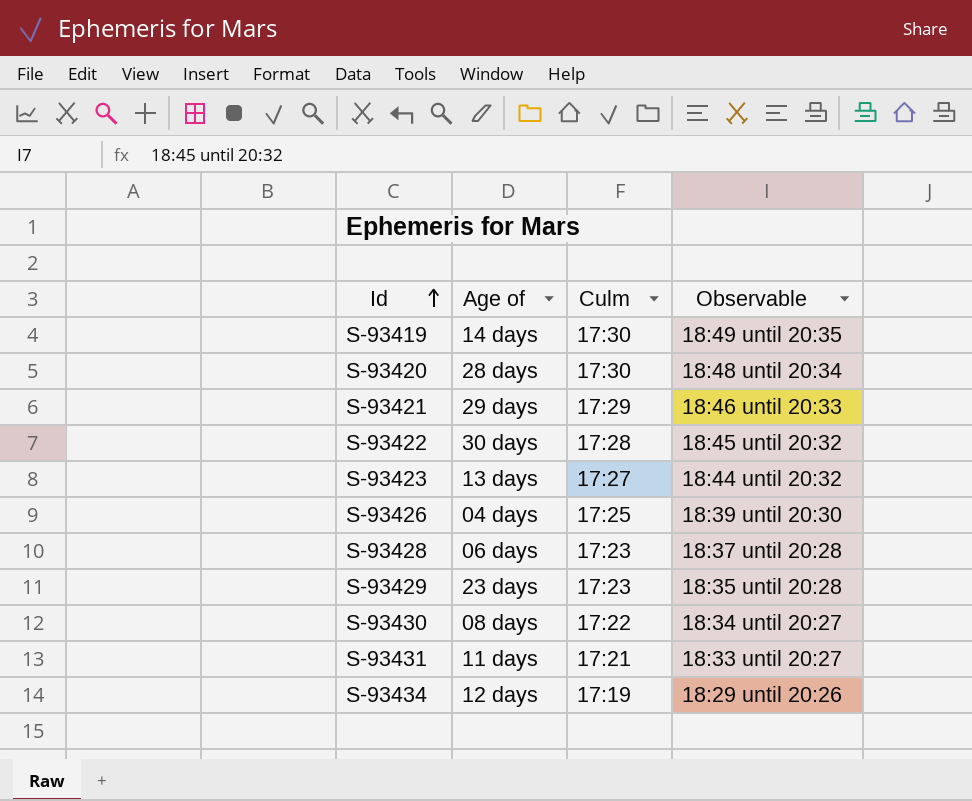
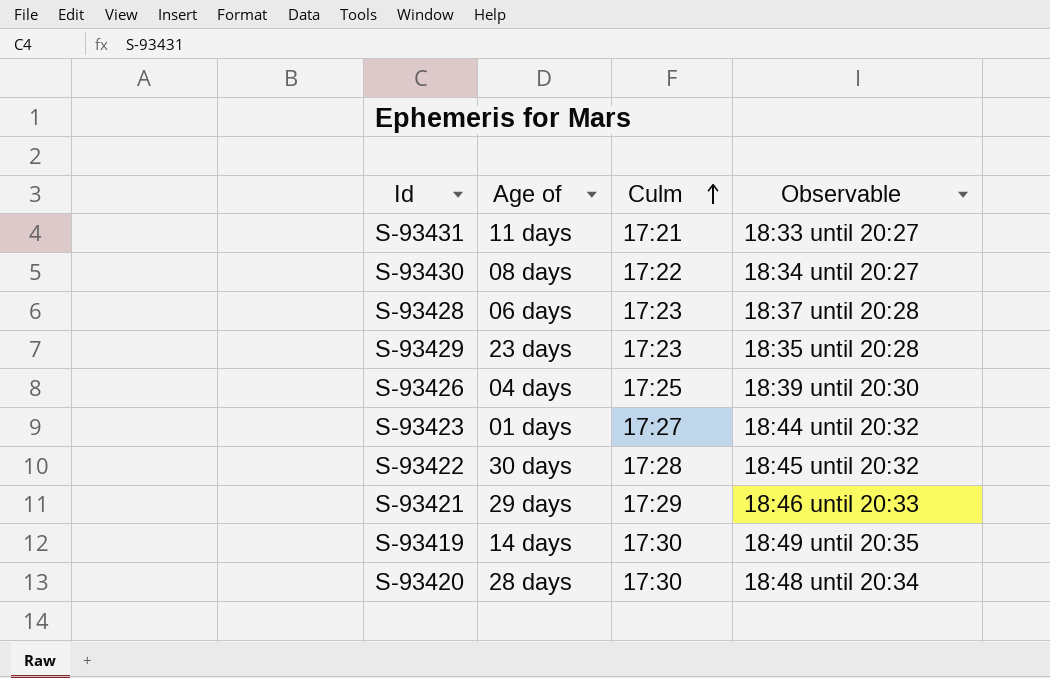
row order: Id ascending -> Culm ascending
row S-93434: 12 days | 17:19 | 18:29 until 20:26 -> none
S-93423 | Age of: 13 days -> 01 days

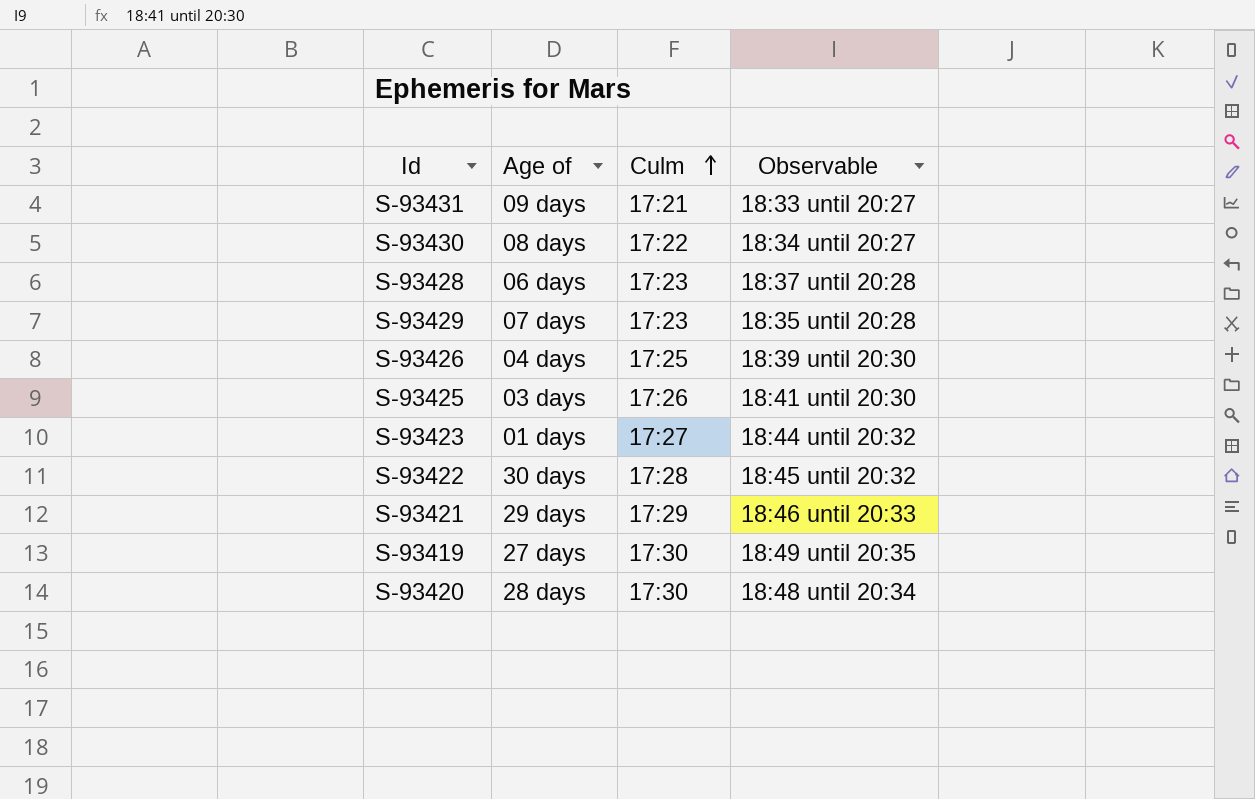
S-93431 | Age of: 11 days -> 09 days
S-93429 | Age of: 23 days -> 07 days
row S-93425: none -> 03 days | 17:26 | 18:41 until 20:30
S-93419 | Age of: 14 days -> 27 days

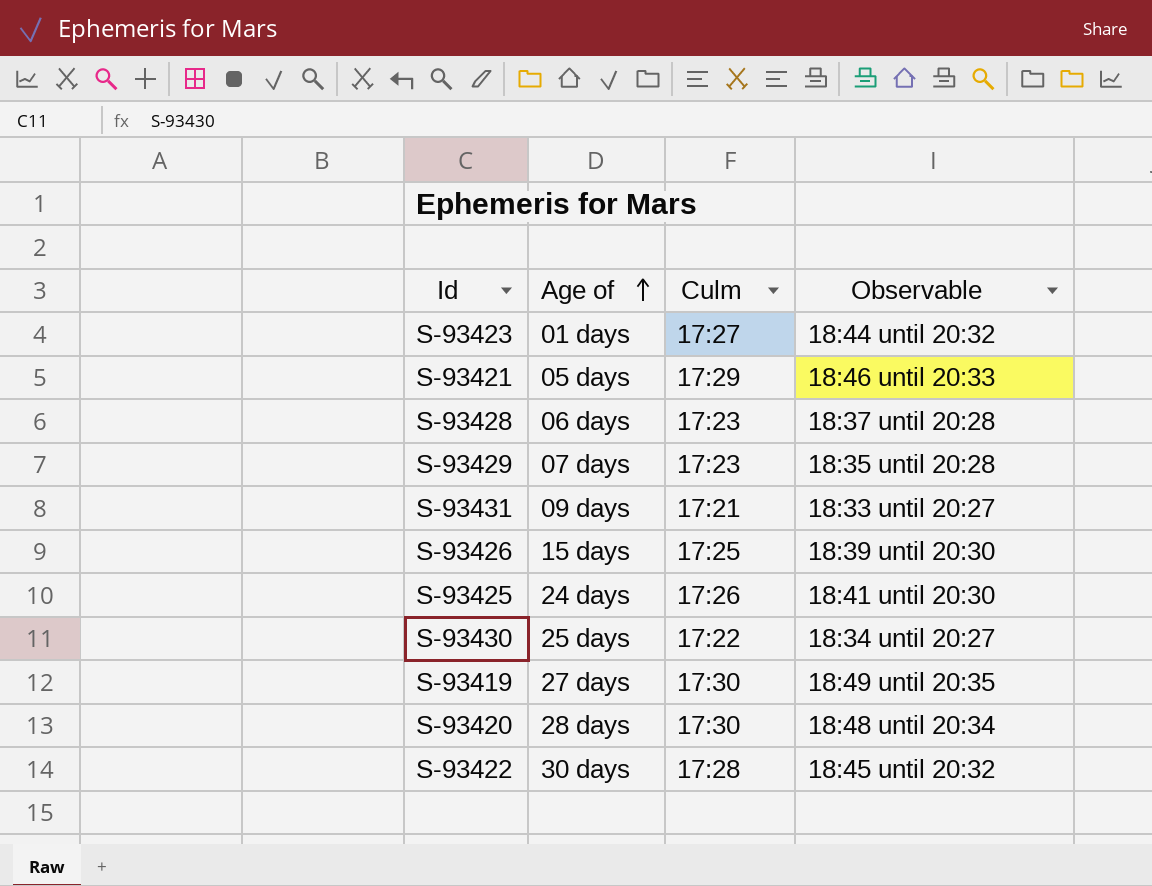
row order: Culm ascending -> Age of ascending
S-93421 | Age of: 29 days -> 05 days
S-93426 | Age of: 04 days -> 15 days
S-93425 | Age of: 03 days -> 24 days
S-93430 | Age of: 08 days -> 25 days

